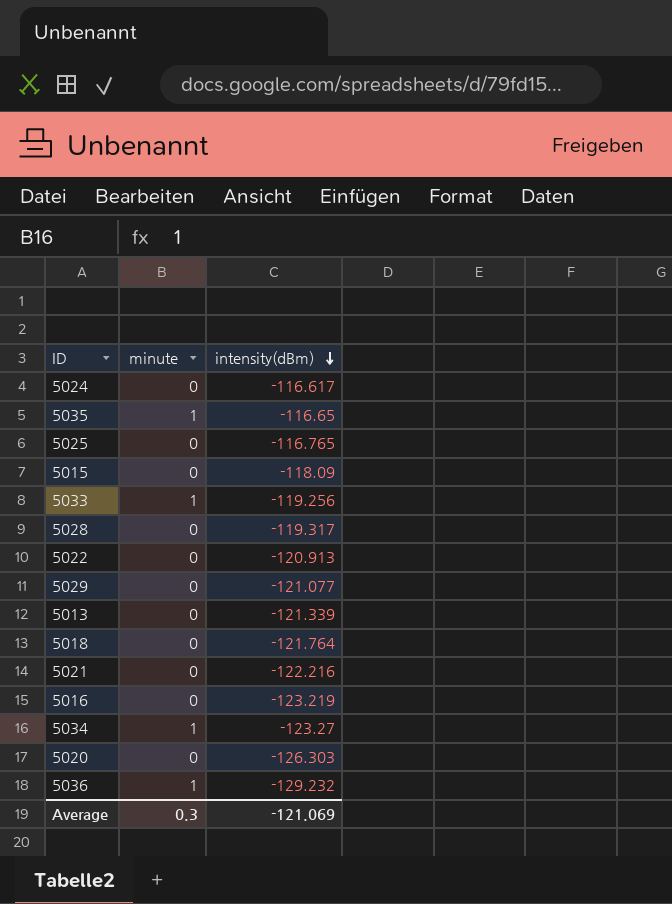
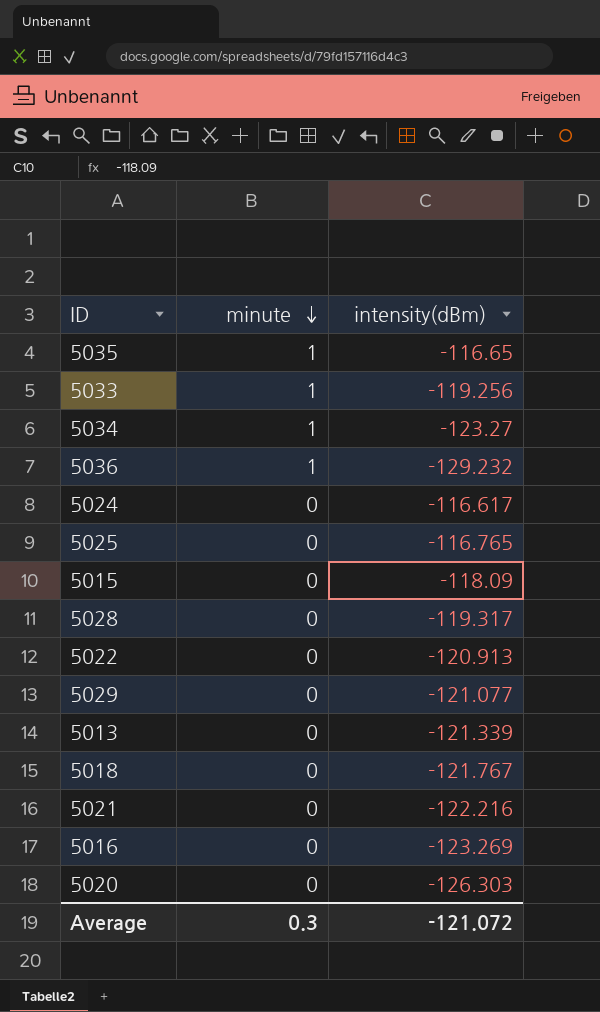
row order: intensity(dBm) descending -> minute descending
5018 | intensity(dBm): -121.764 -> -121.767
5016 | intensity(dBm): -123.219 -> -123.269
Average | intensity(dBm): -121.069 -> -121.072

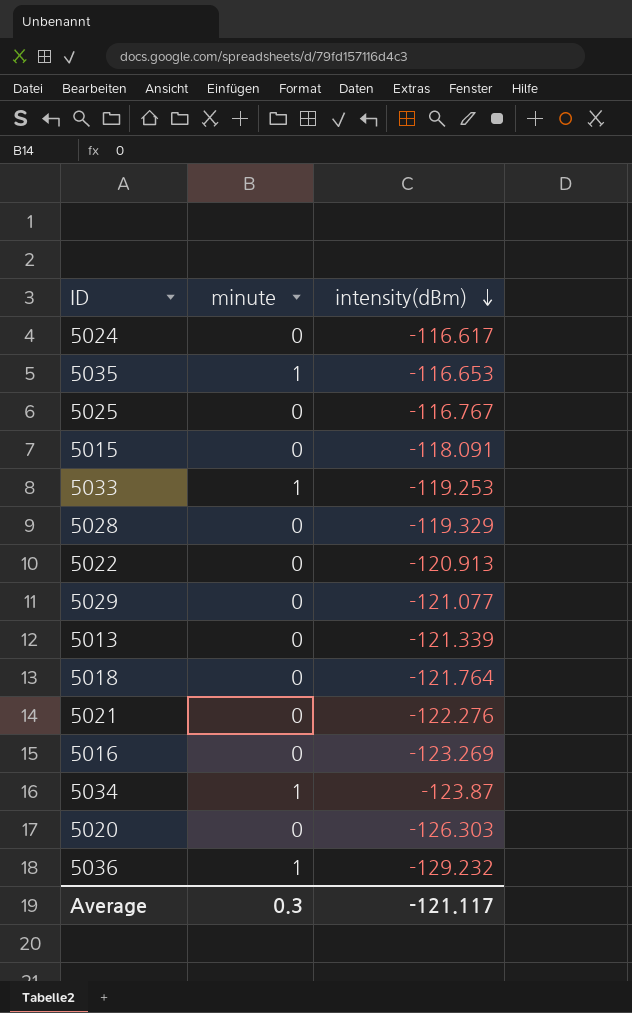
row order: minute descending -> intensity(dBm) descending
5035 | intensity(dBm): -116.65 -> -116.653
5025 | intensity(dBm): -116.765 -> -116.767
5015 | intensity(dBm): -118.09 -> -118.091
5033 | intensity(dBm): -119.256 -> -119.253
5028 | intensity(dBm): -119.317 -> -119.329
5018 | intensity(dBm): -121.767 -> -121.764
5021 | intensity(dBm): -122.216 -> -122.276
5034 | intensity(dBm): -123.27 -> -123.87
Average | intensity(dBm): -121.072 -> -121.117

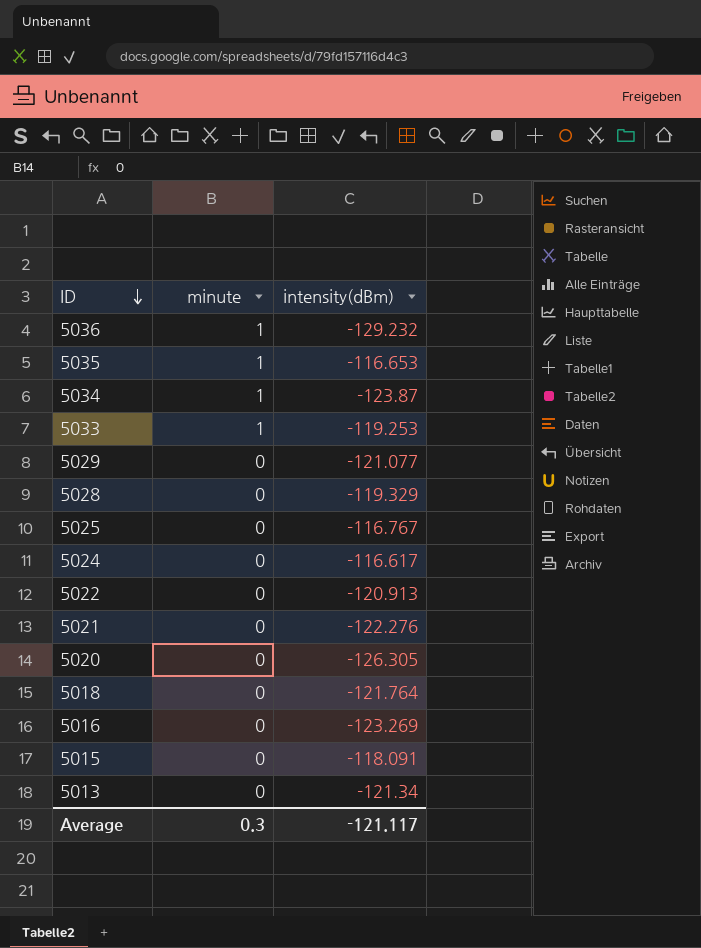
row order: intensity(dBm) descending -> ID descending
5020 | intensity(dBm): -126.303 -> -126.305
5013 | intensity(dBm): -121.339 -> -121.34

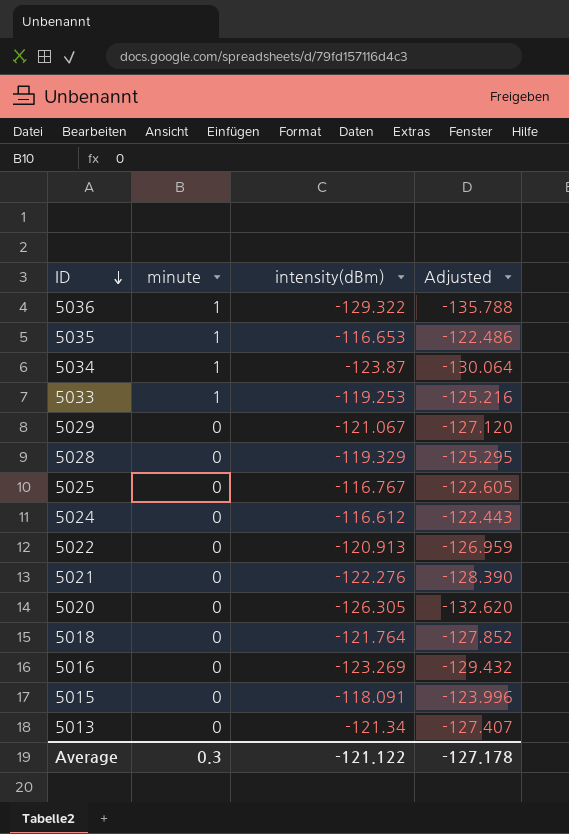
column Adjusted | formula: none -> [intensity(dBm)] * 1.05
5036 | intensity(dBm): -129.232 -> -129.322
5029 | intensity(dBm): -121.077 -> -121.067
5024 | intensity(dBm): -116.617 -> -116.612
Average | intensity(dBm): -121.117 -> -121.122

